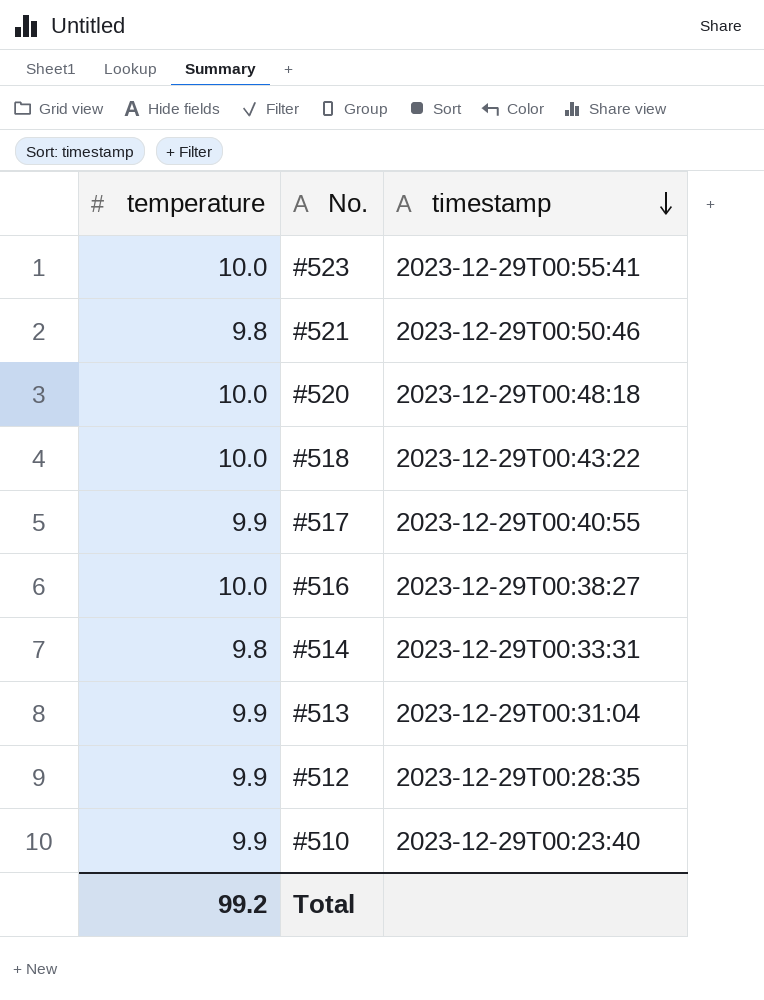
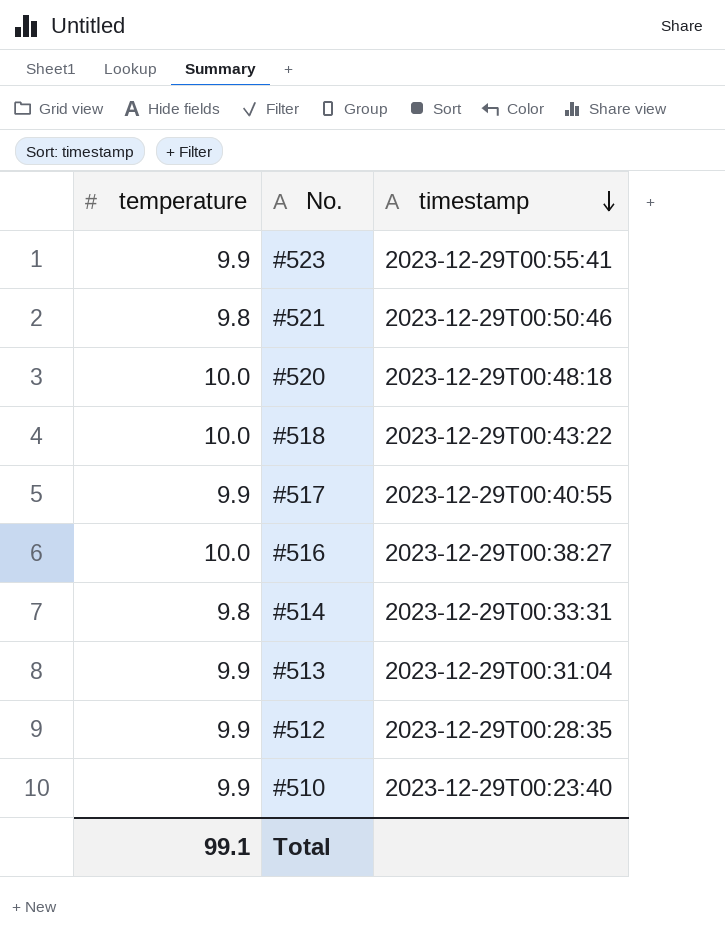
#523 | temperature: 10.0 -> 9.9
Total | temperature: 99.2 -> 99.1

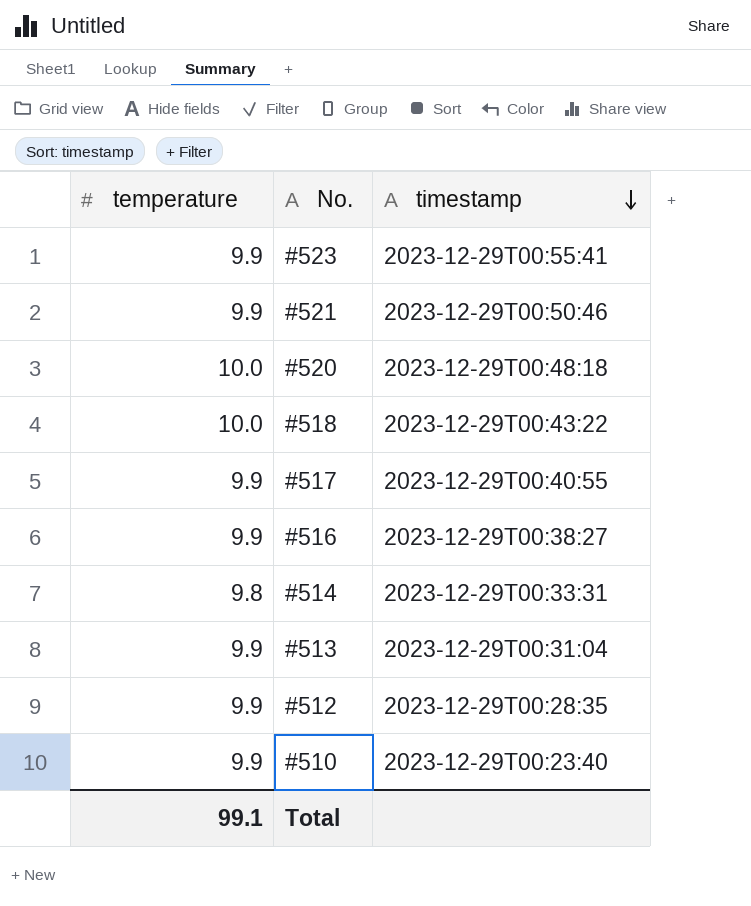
#521 | temperature: 9.8 -> 9.9
#516 | temperature: 10.0 -> 9.9

